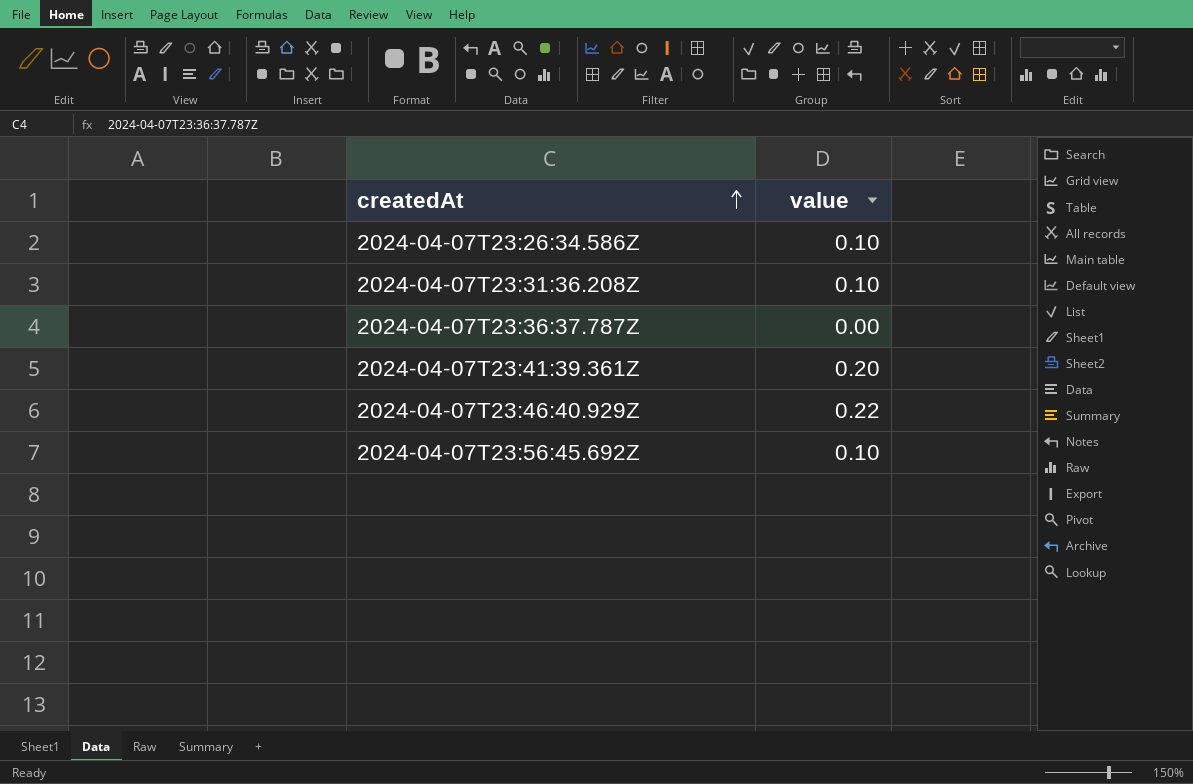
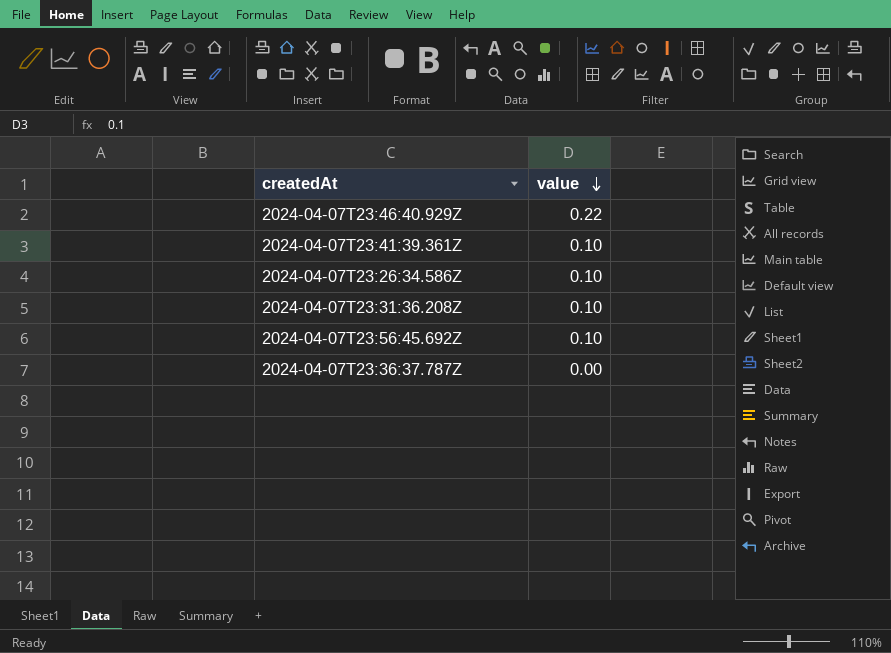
row order: createdAt ascending -> value descending
2024-04-07T23:41:39.361Z | value: 0.20 -> 0.10

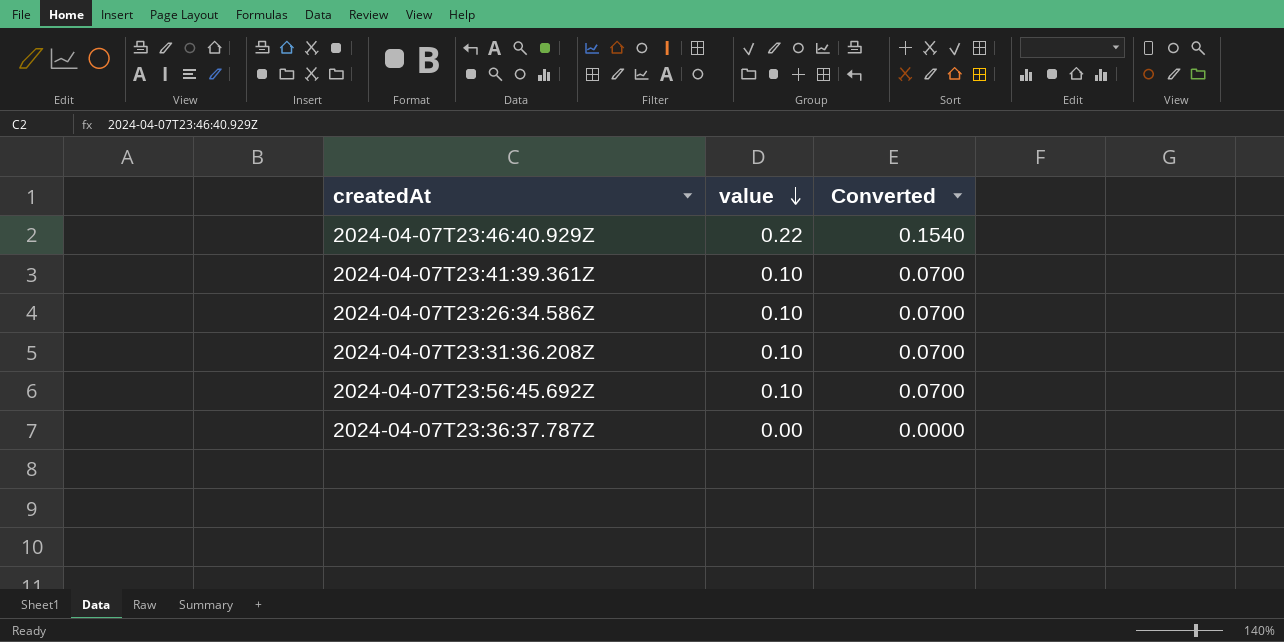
column Converted | formula: none -> [value] * 0.7

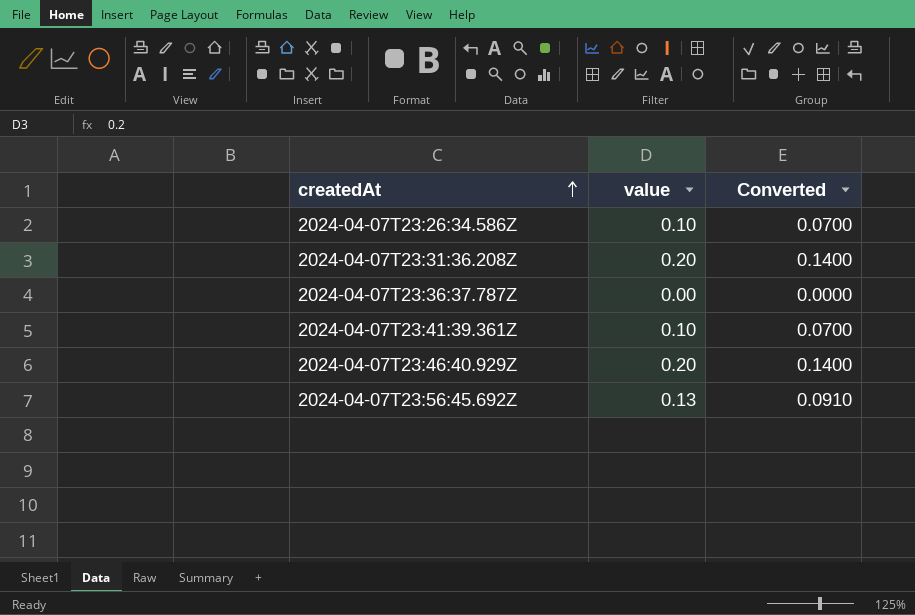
row order: value descending -> createdAt ascending
2024-04-07T23:31:36.208Z | value: 0.10 -> 0.20
2024-04-07T23:31:36.208Z | Converted: 0.0700 -> 0.1400
2024-04-07T23:46:40.929Z | value: 0.22 -> 0.20
2024-04-07T23:46:40.929Z | Converted: 0.1540 -> 0.1400
2024-04-07T23:56:45.692Z | value: 0.10 -> 0.13
2024-04-07T23:56:45.692Z | Converted: 0.0700 -> 0.0910

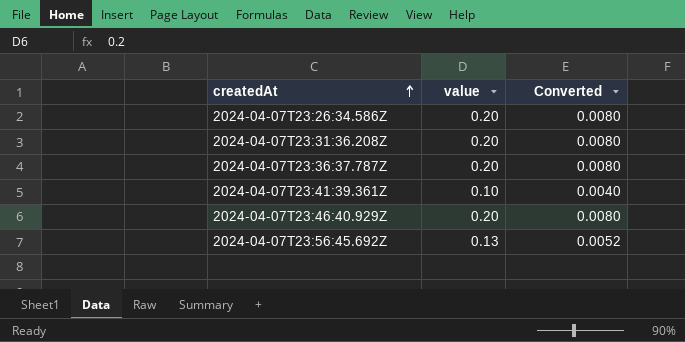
column Converted | formula: [value] * 0.7 -> [value] * 0.04
2024-04-07T23:26:34.586Z | value: 0.10 -> 0.20
2024-04-07T23:36:37.787Z | value: 0.00 -> 0.20

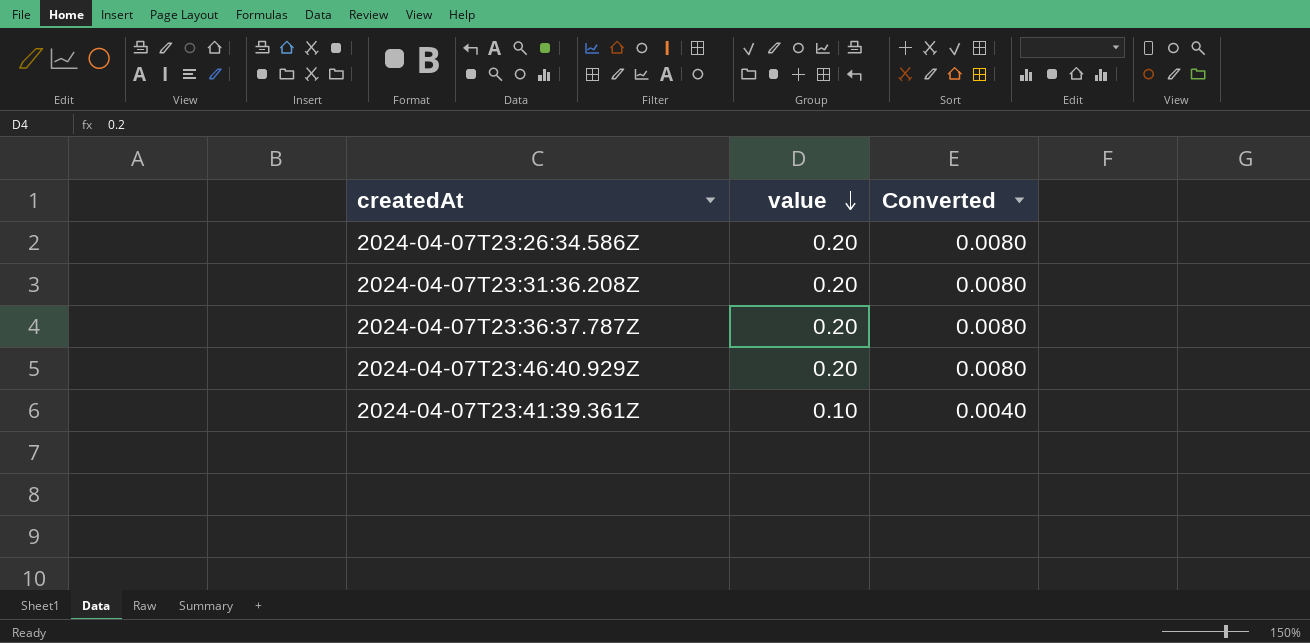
row order: createdAt ascending -> value descending
row 2024-04-07T23:56:45.692Z: 0.13 | 0.0052 -> none

